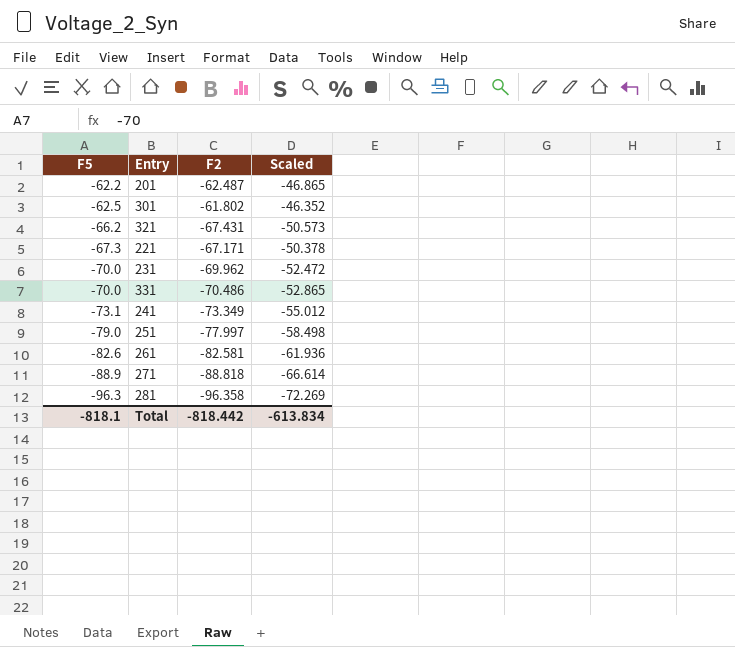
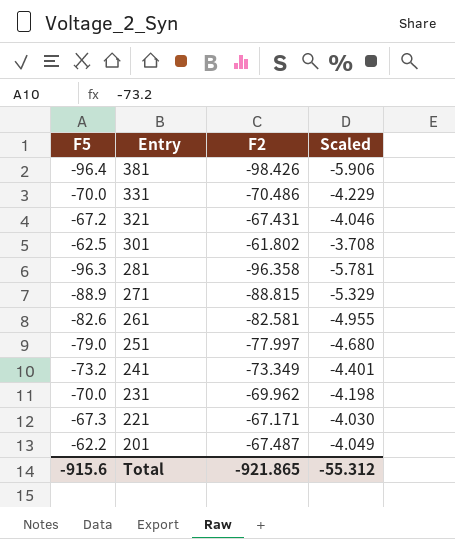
row order: F5 descending -> Entry descending
column Scaled | formula: [F2] * 0.75 -> [F2] * 0.06
row 381: none -> -96.4 | -98.426 | -5.906
321 | F5: -66.2 -> -67.2
271 | F2: -88.818 -> -88.815
241 | F5: -73.1 -> -73.2
201 | F2: -62.487 -> -67.487
Total | F5: -818.1 -> -915.6
Total | F2: -818.442 -> -921.865
Total | Scaled: -613.834 -> -55.312

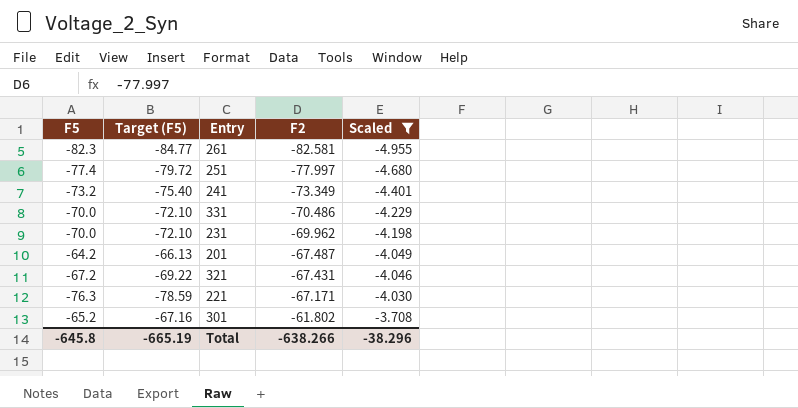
filter: none -> Scaled >= -4.955
row order: Entry descending -> F2 ascending
column Target (F5) | formula: none -> [F5] * 1.03
261 | F5: -82.6 -> -82.3
251 | F5: -79.0 -> -77.4
201 | F5: -62.2 -> -64.2
221 | F5: -67.3 -> -76.3
301 | F5: -62.5 -> -65.2
Total | F5: -915.6 -> -645.8
Total | F2: -921.865 -> -638.266
Total | Scaled: -55.312 -> -38.296

